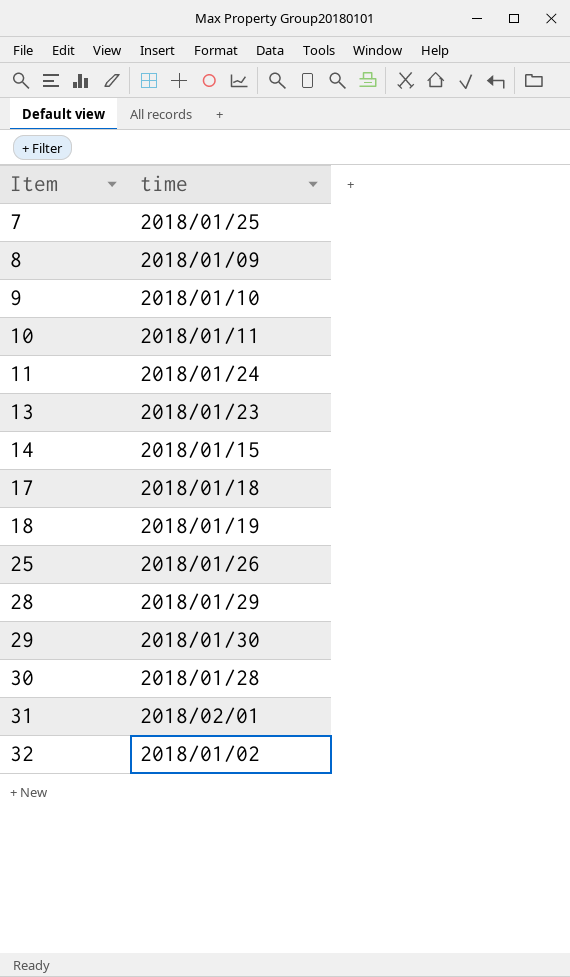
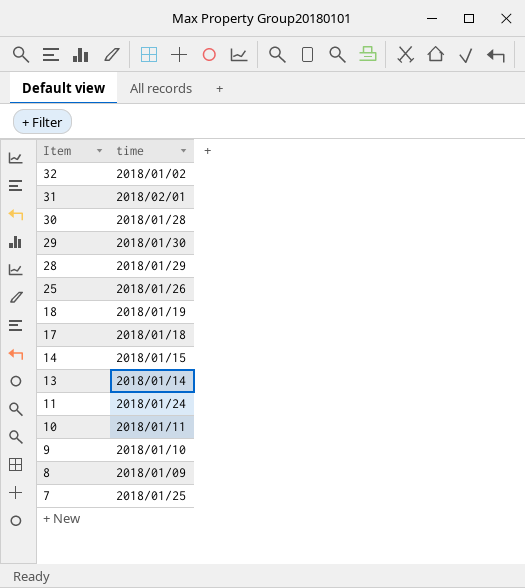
row order: Item ascending -> Item descending
13 | time: 2018/01/23 -> 2018/01/14

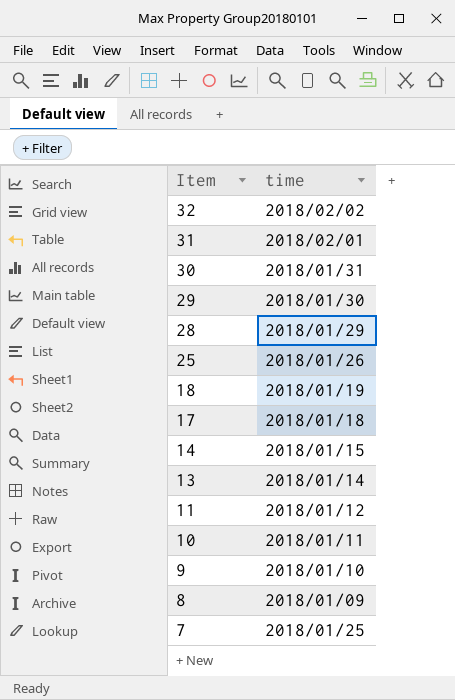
32 | time: 2018/01/02 -> 2018/02/02
30 | time: 2018/01/28 -> 2018/01/31
11 | time: 2018/01/24 -> 2018/01/12

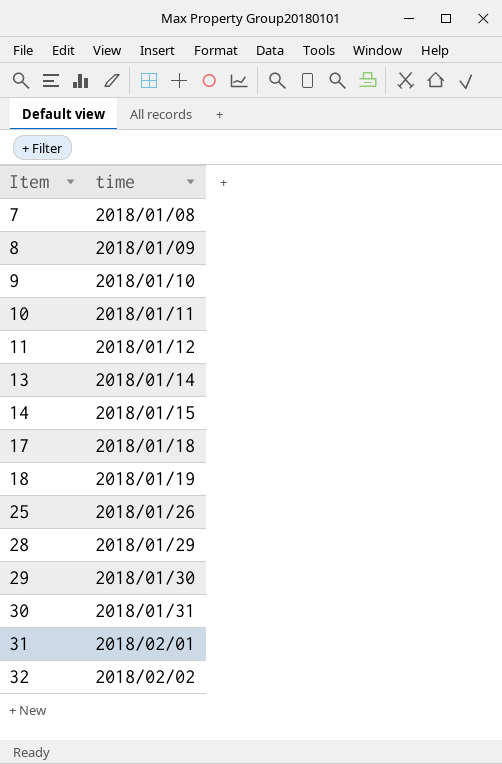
row order: Item descending -> Item ascending
7 | time: 2018/01/25 -> 2018/01/08

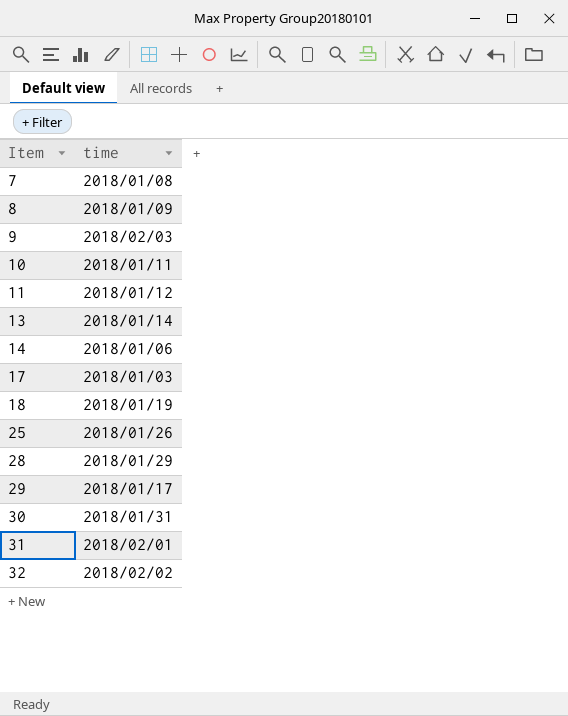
9 | time: 2018/01/10 -> 2018/02/03
14 | time: 2018/01/15 -> 2018/01/06
17 | time: 2018/01/18 -> 2018/01/03
29 | time: 2018/01/30 -> 2018/01/17

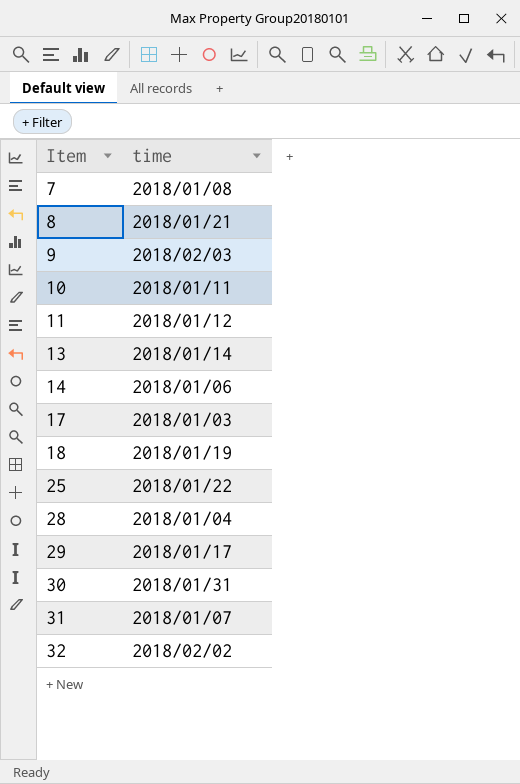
8 | time: 2018/01/09 -> 2018/01/21
25 | time: 2018/01/26 -> 2018/01/22
28 | time: 2018/01/29 -> 2018/01/04
31 | time: 2018/02/01 -> 2018/01/07

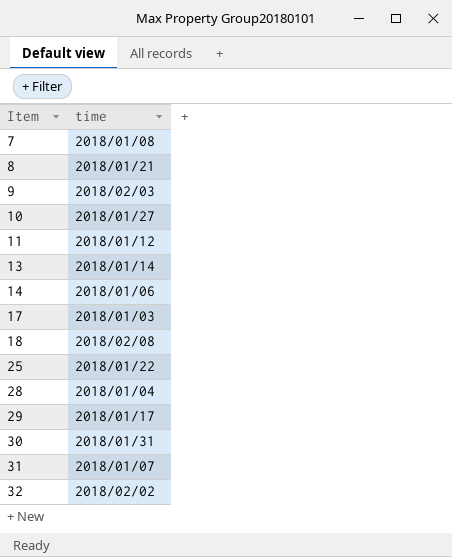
10 | time: 2018/01/11 -> 2018/01/27
18 | time: 2018/01/19 -> 2018/02/08

